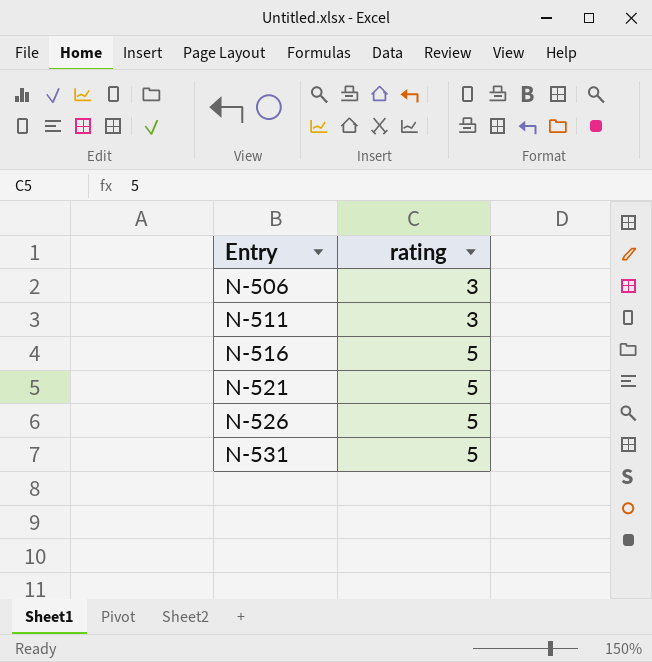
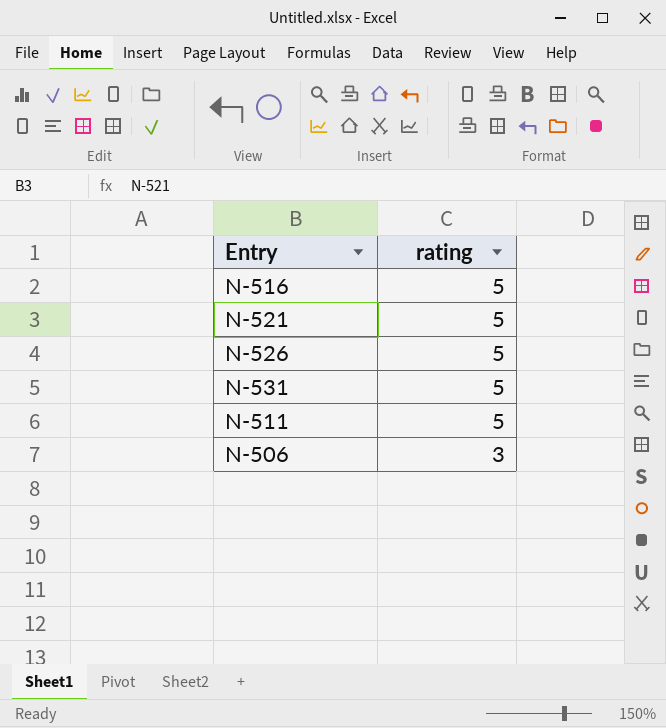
row order: Entry ascending -> rating descending
N-511 | rating: 3 -> 5

